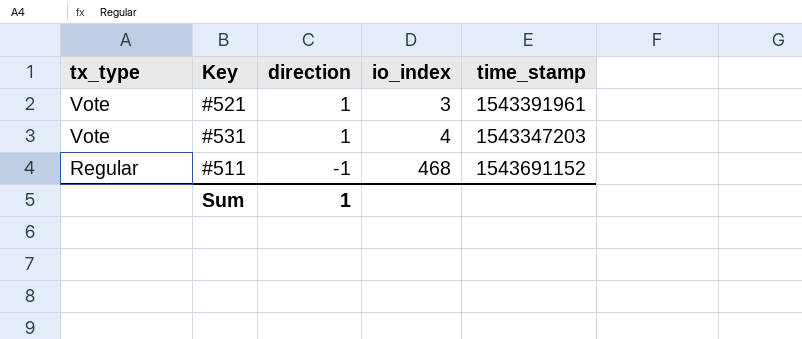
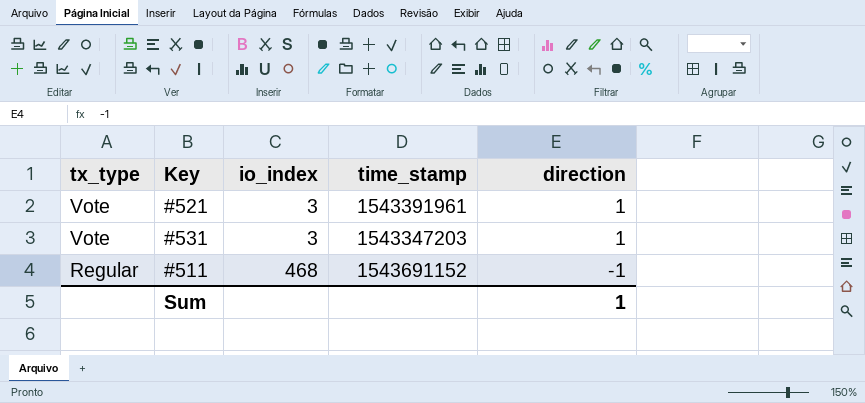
column direction | position: 3 -> 5
#531 | io_index: 4 -> 3

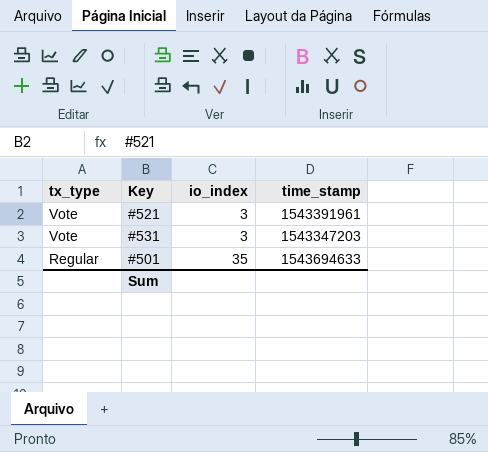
column direction | position: 5 -> none
row #511: Regular | 468 | 1543691152 | -1 -> none
row #501: none -> Regular | 35 | 1543694633

